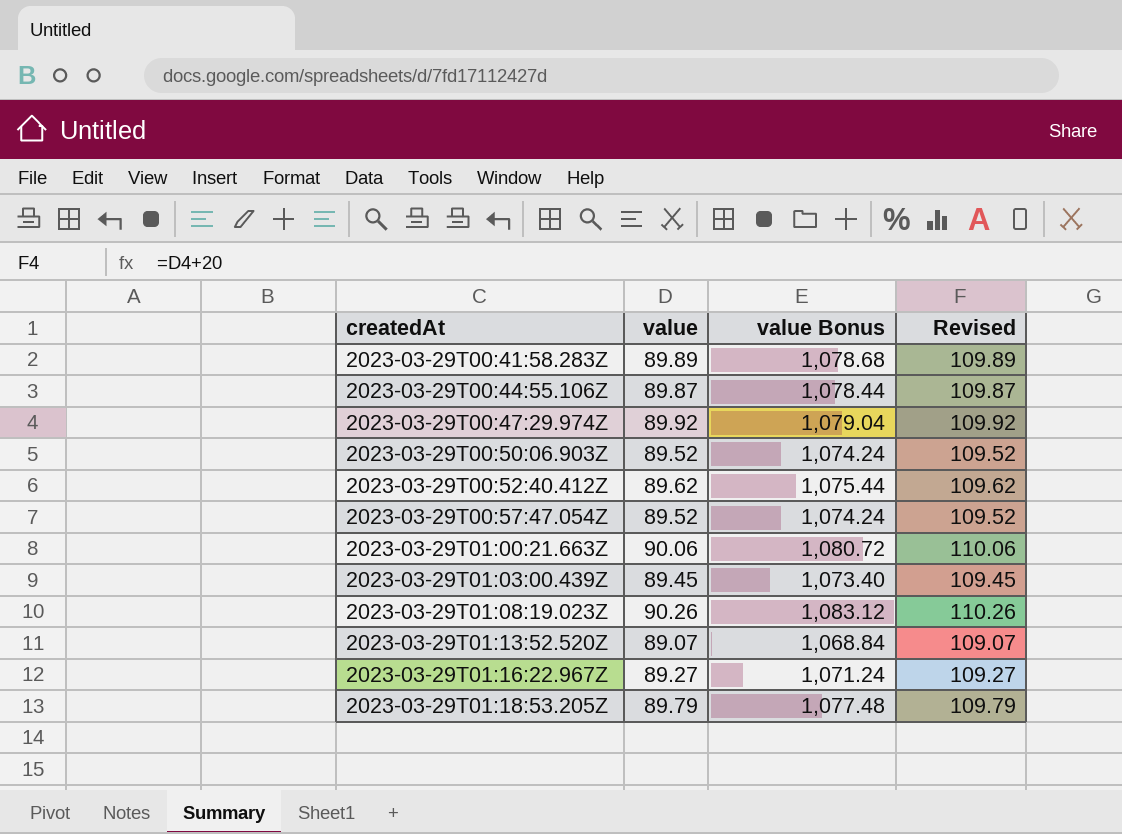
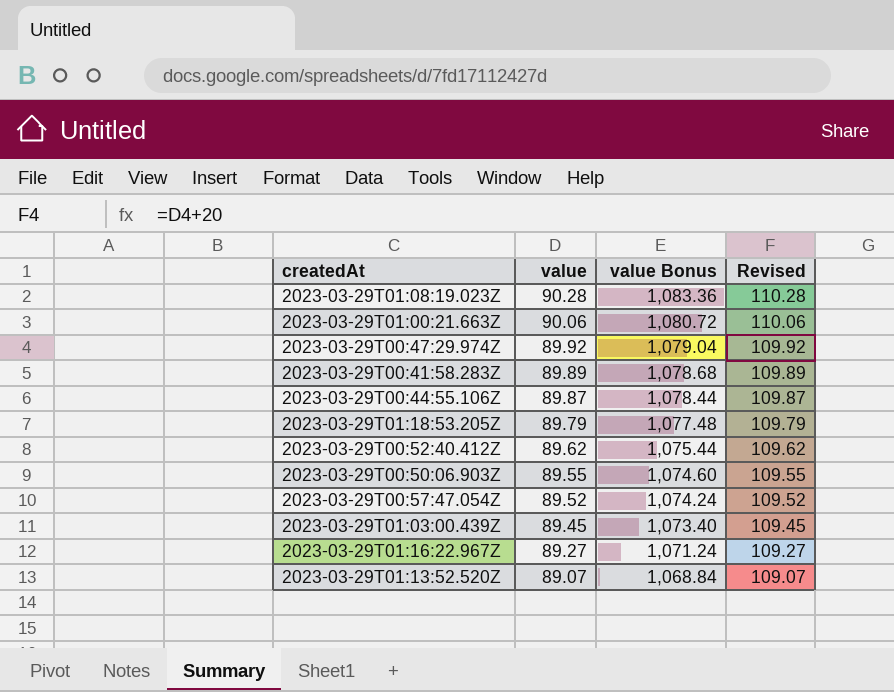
row order: createdAt ascending -> value descending
2023-03-29T01:08:19.023Z | value: 90.26 -> 90.28
2023-03-29T01:08:19.023Z | value Bonus: 1,083.12 -> 1,083.36
2023-03-29T01:08:19.023Z | Revised: 110.26 -> 110.28
2023-03-29T00:50:06.903Z | value: 89.52 -> 89.55
2023-03-29T00:50:06.903Z | value Bonus: 1,074.24 -> 1,074.60
2023-03-29T00:50:06.903Z | Revised: 109.52 -> 109.55

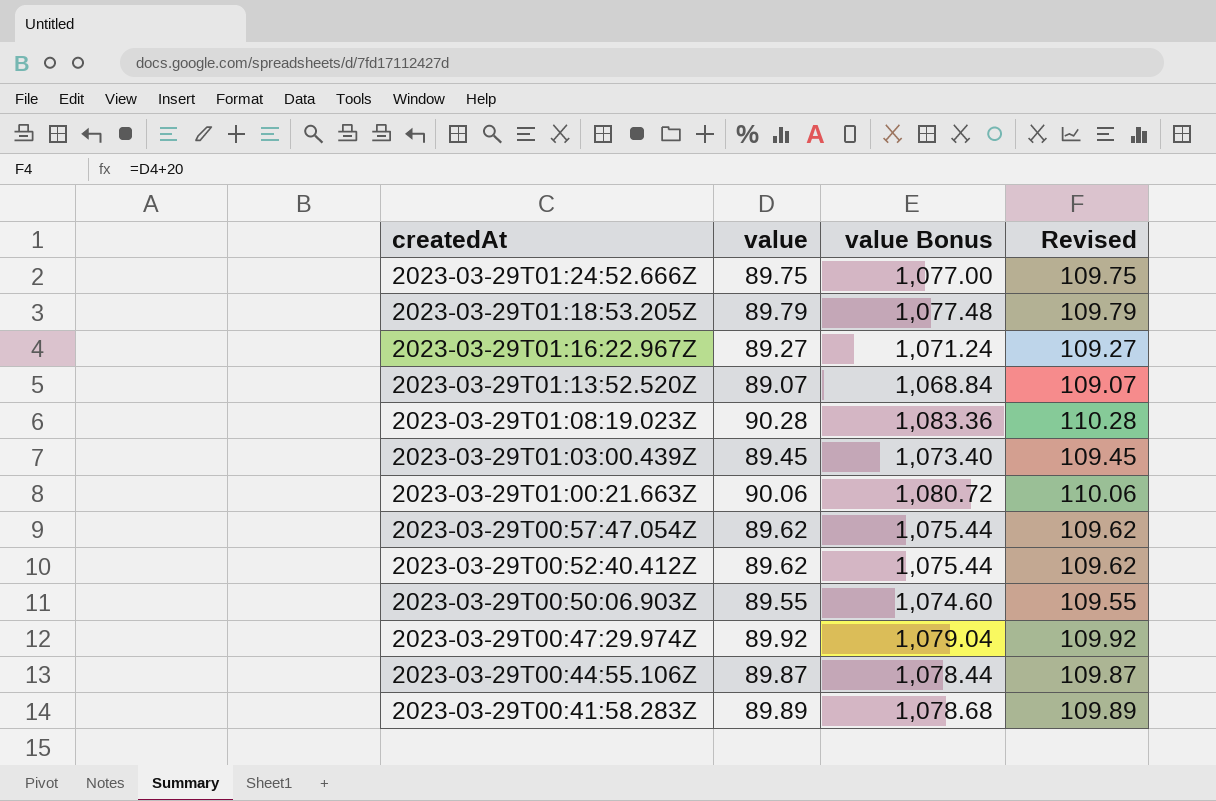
row order: value descending -> createdAt descending
row 2023-03-29T01:24:52.666Z: none -> 89.75 | 1,077.00 | 109.75
2023-03-29T00:57:47.054Z | value: 89.52 -> 89.62
2023-03-29T00:57:47.054Z | value Bonus: 1,074.24 -> 1,075.44
2023-03-29T00:57:47.054Z | Revised: 109.52 -> 109.62

